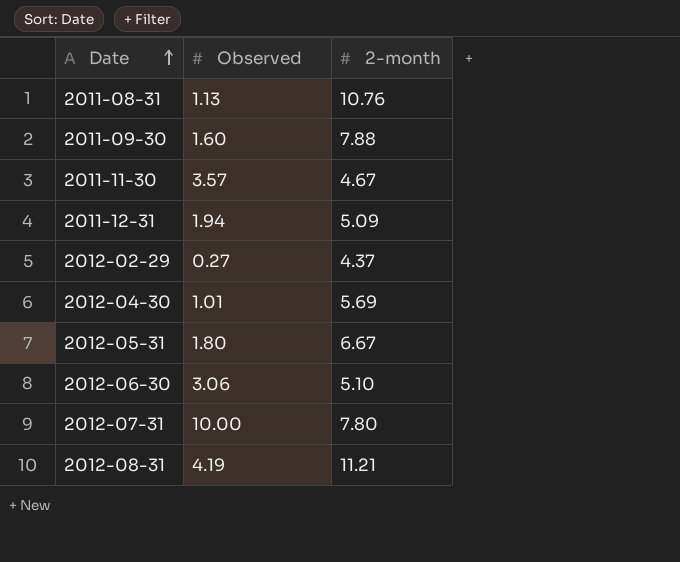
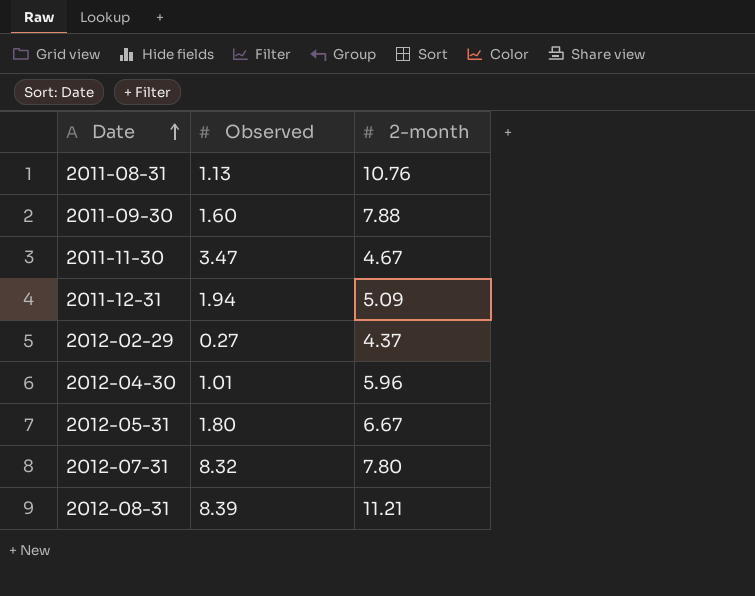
row 2012-06-30: 3.06 | 5.10 -> none
2011-11-30 | Observed: 3.57 -> 3.47
2012-04-30 | 2-month: 5.69 -> 5.96
2012-07-31 | Observed: 10.00 -> 8.32
2012-08-31 | Observed: 4.19 -> 8.39

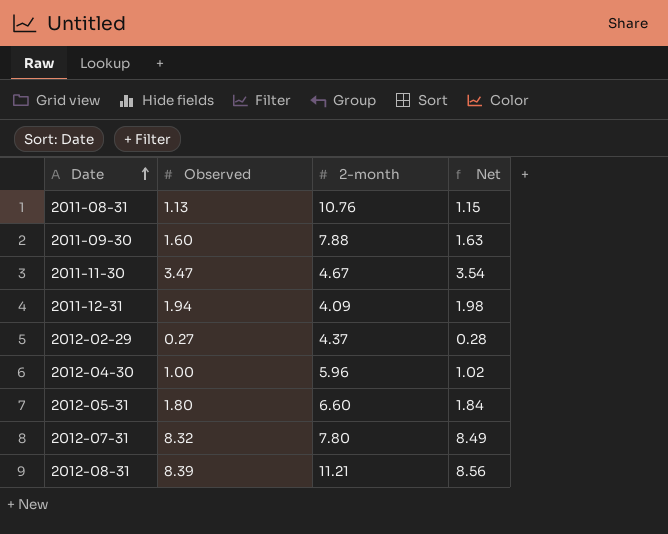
column Net | formula: none -> [Observed] * 1.02
2011-12-31 | 2-month: 5.09 -> 4.09
2012-04-30 | Observed: 1.01 -> 1.00
2012-05-31 | 2-month: 6.67 -> 6.60

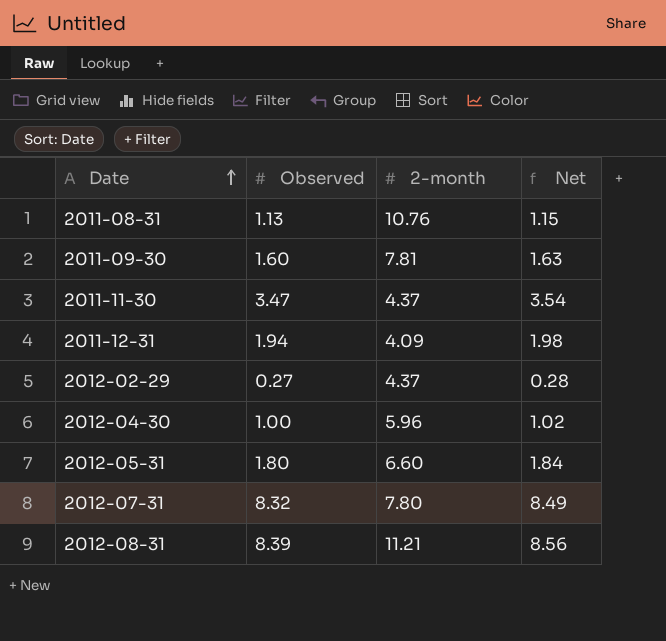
2011-09-30 | 2-month: 7.88 -> 7.81
2011-11-30 | 2-month: 4.67 -> 4.37

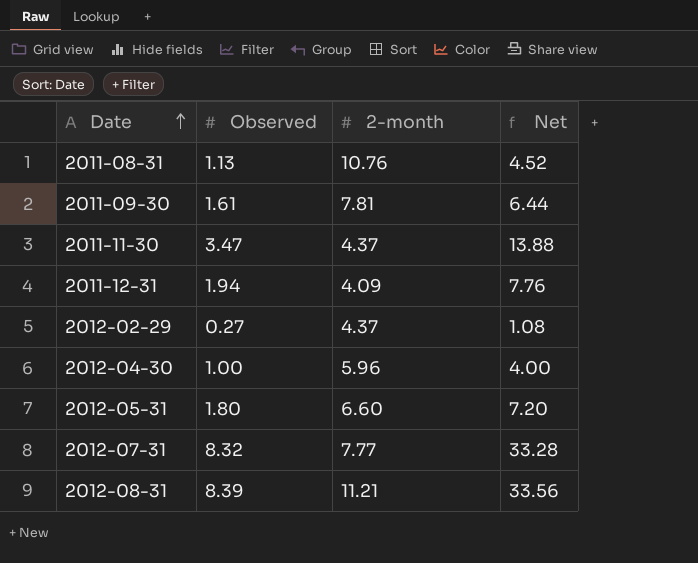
column Net | formula: [Observed] * 1.02 -> [Observed] * 4
2011-09-30 | Observed: 1.60 -> 1.61
2012-07-31 | 2-month: 7.80 -> 7.77

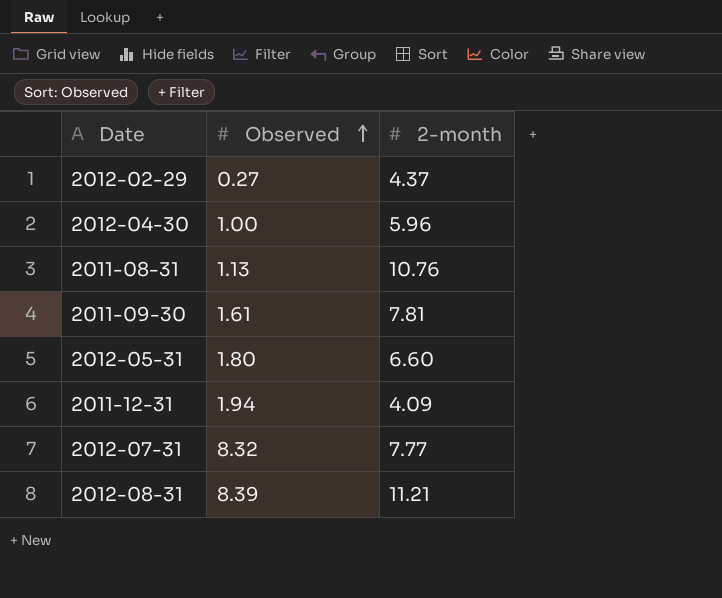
row order: Date ascending -> Observed ascending
column Net | formula: [Observed] * 4 -> none
row 2011-11-30: 3.47 | 4.37 | 13.88 -> none

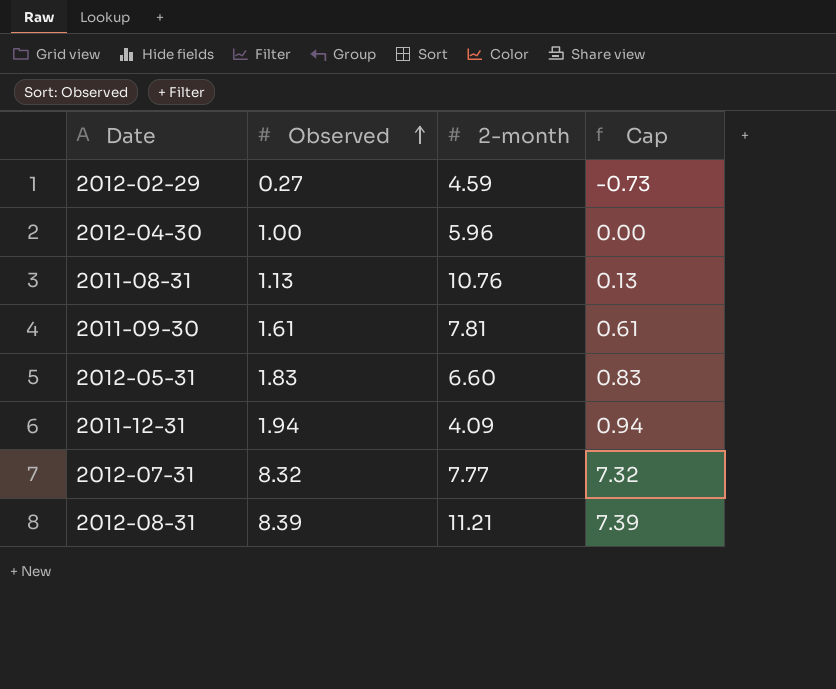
column Cap | formula: none -> [Observed] - 1
2012-02-29 | 2-month: 4.37 -> 4.59
2012-05-31 | Observed: 1.80 -> 1.83

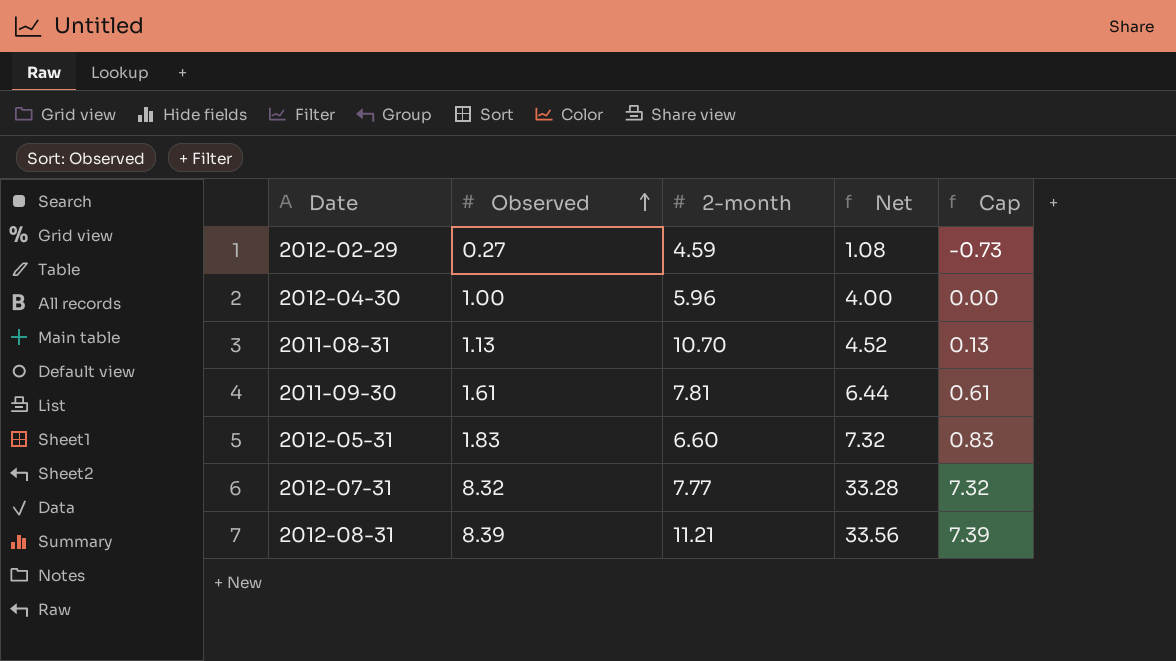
column Net | formula: none -> [Observed] * 4
row 2011-12-31: 1.94 | 4.09 | 0.94 -> none
2011-08-31 | 2-month: 10.76 -> 10.70

